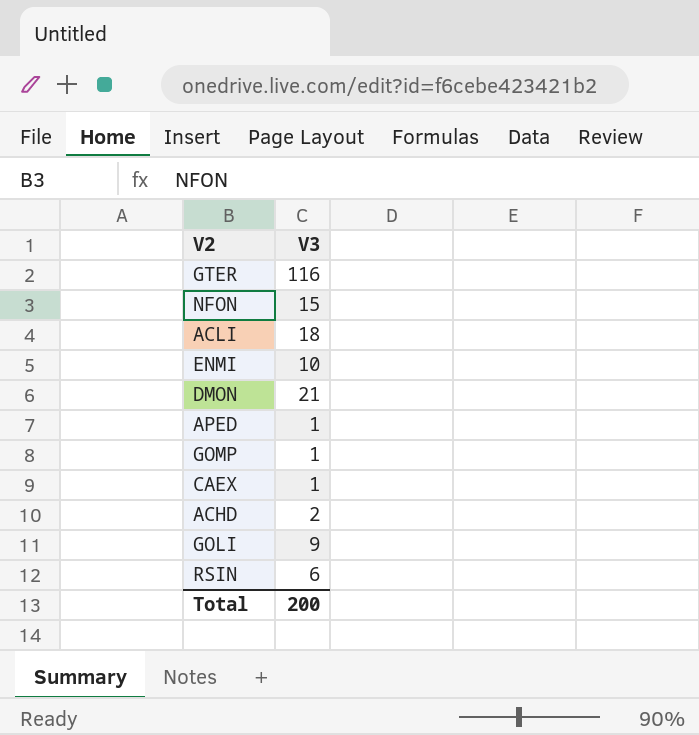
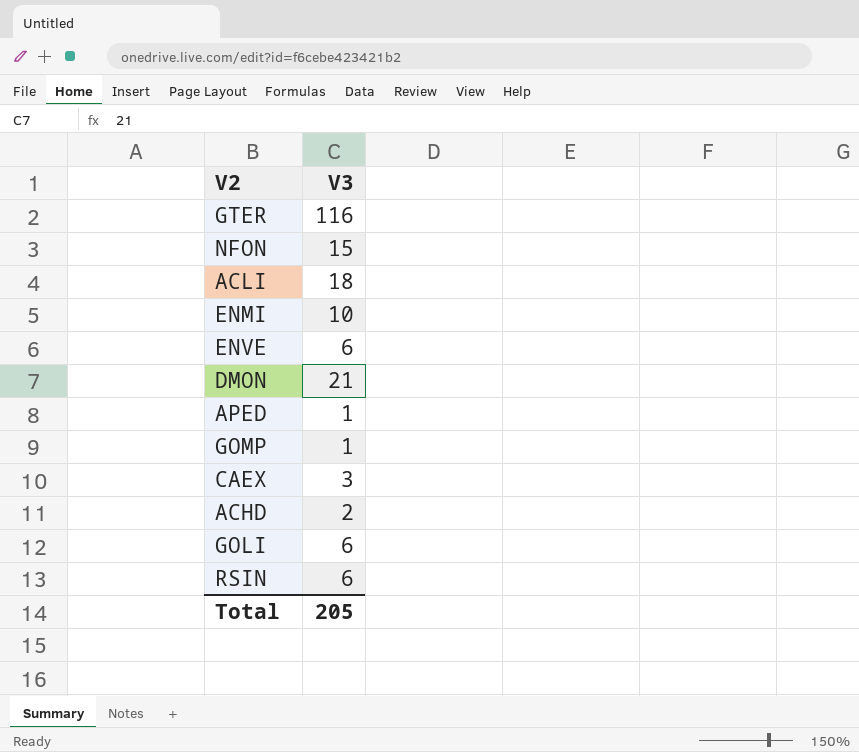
row ENVE: none -> 6
CAEX | V3: 1 -> 3
GOLI | V3: 9 -> 6
Total | V3: 200 -> 205

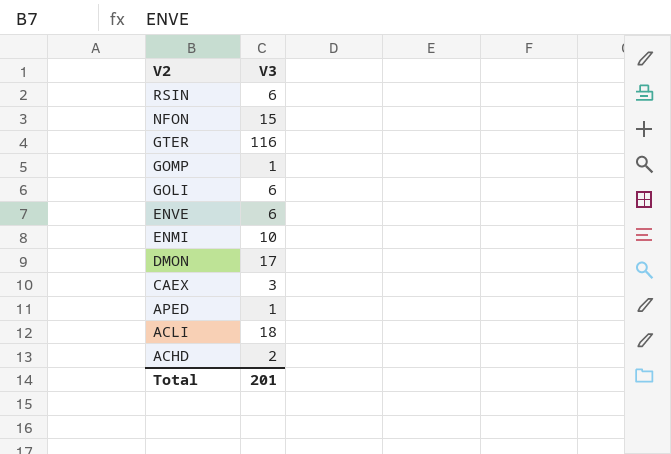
row order: none -> V2 descending
DMON | V3: 21 -> 17
Total | V3: 205 -> 201

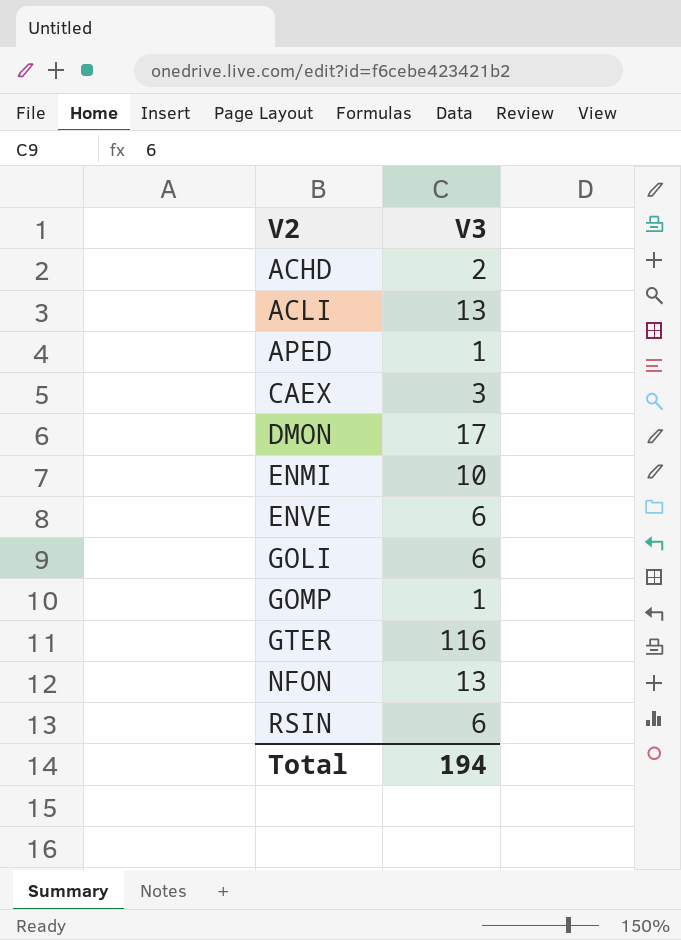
row order: V2 descending -> V2 ascending
ACLI | V3: 18 -> 13
NFON | V3: 15 -> 13
Total | V3: 201 -> 194

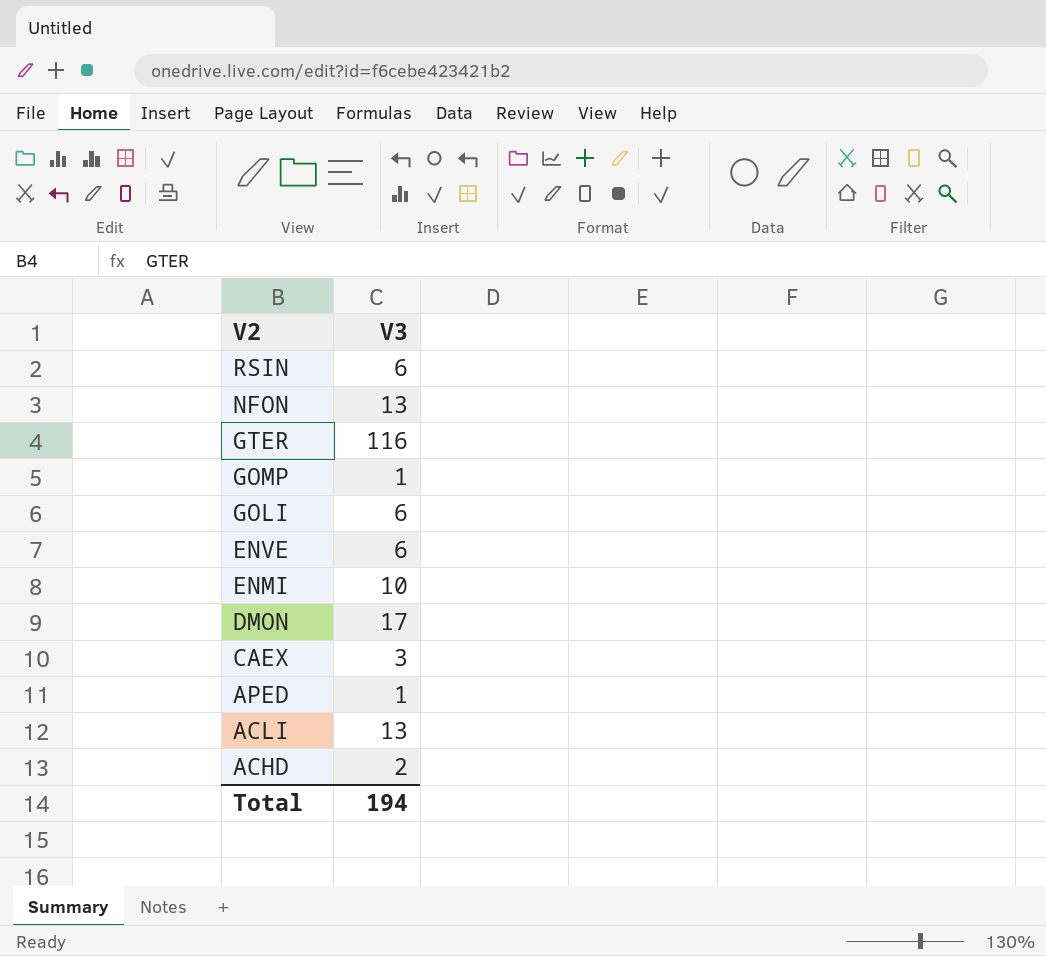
row order: V2 ascending -> V2 descending

